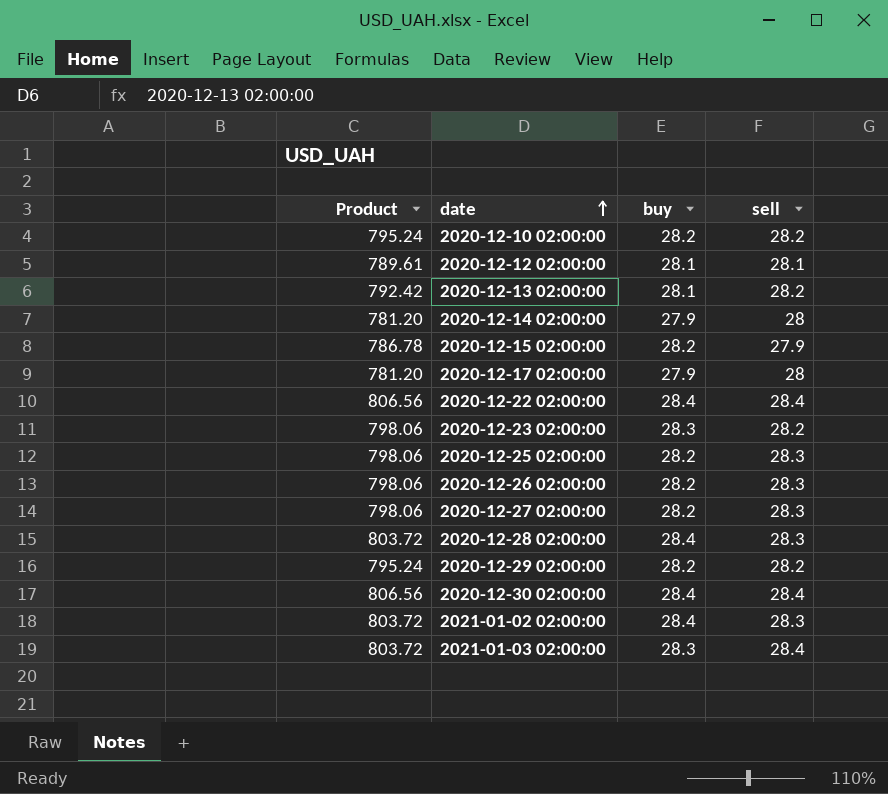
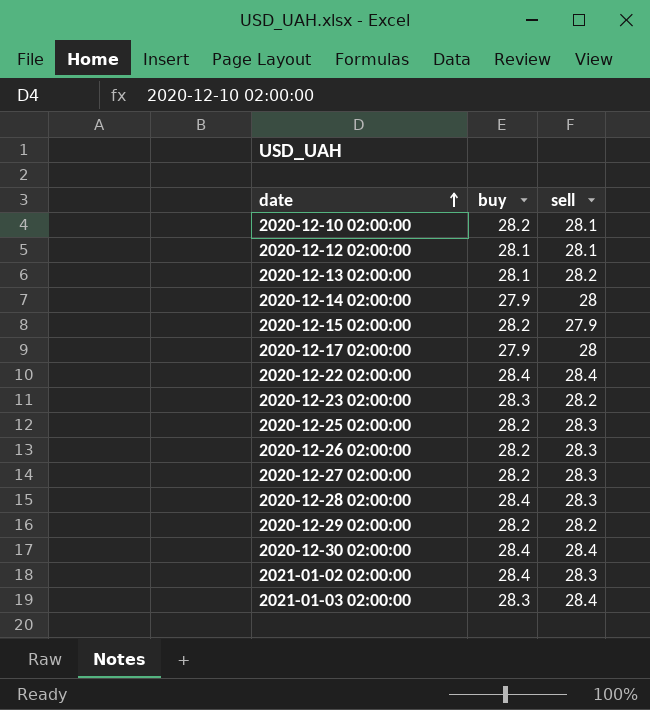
column Product | formula: [buy] * [sell] -> none
2020-12-10 02:00:00 | sell: 28.2 -> 28.1

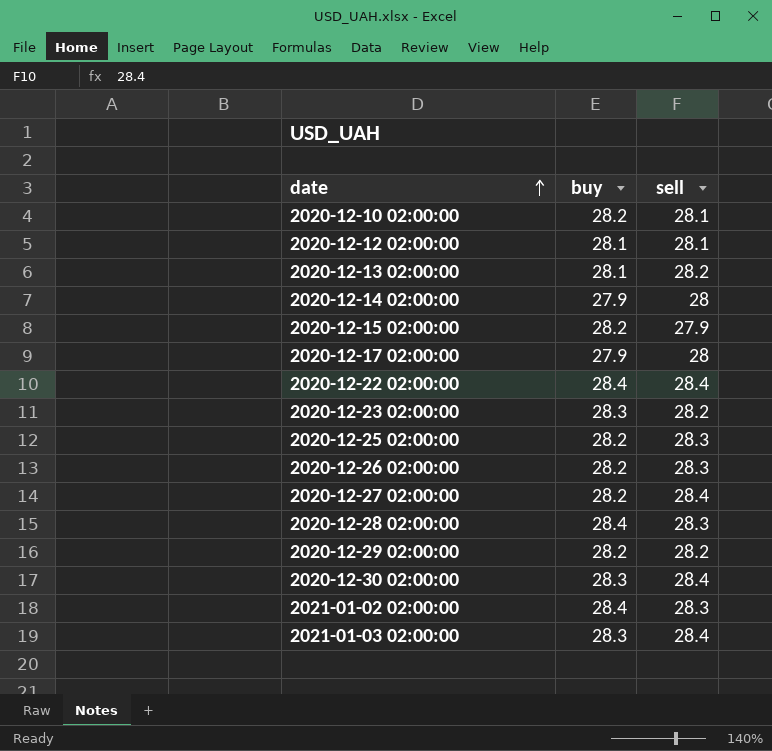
2020-12-27 02:00:00 | sell: 28.3 -> 28.4
2020-12-30 02:00:00 | buy: 28.4 -> 28.3

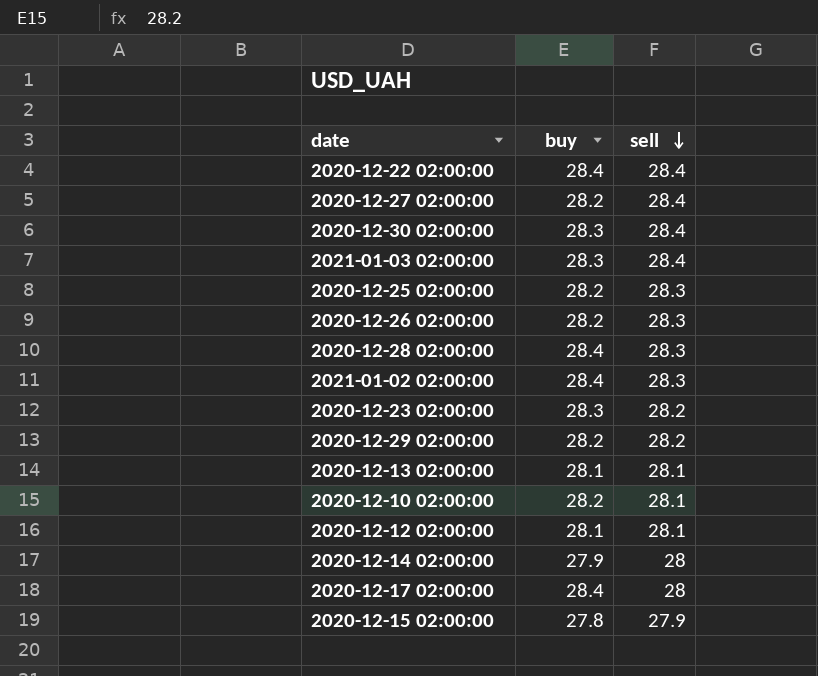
row order: date ascending -> sell descending
2020-12-13 02:00:00 | sell: 28.2 -> 28.1
2020-12-17 02:00:00 | buy: 27.9 -> 28.4
2020-12-15 02:00:00 | buy: 28.2 -> 27.8

